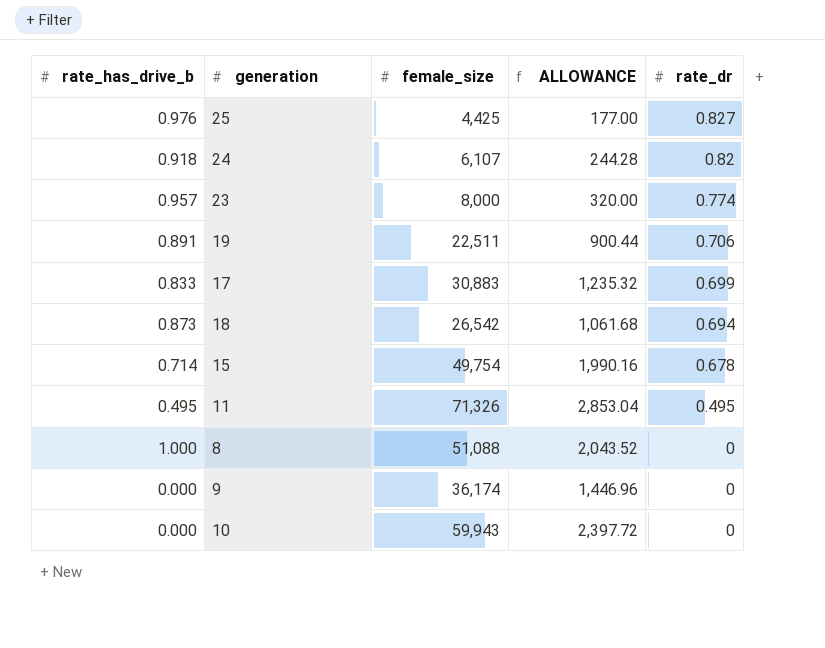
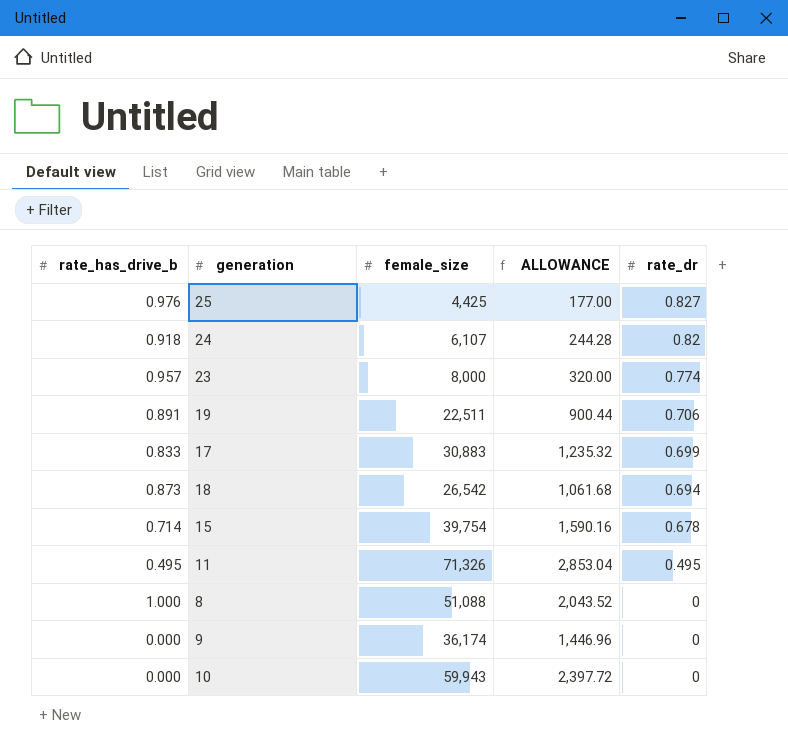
15 | female_size: 49,754 -> 39,754
15 | ALLOWANCE: 1,990.16 -> 1,590.16

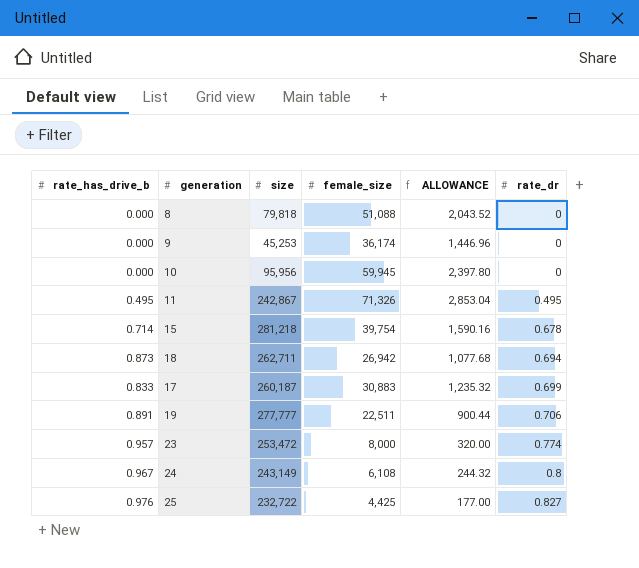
row order: rate_dr descending -> rate_dr ascending
column size | position: none -> 3
8 | rate_has_drive_b: 1.000 -> 0.000
10 | female_size: 59,943 -> 59,945
10 | ALLOWANCE: 2,397.72 -> 2,397.80
18 | female_size: 26,542 -> 26,942
18 | ALLOWANCE: 1,061.68 -> 1,077.68
24 | rate_has_drive_b: 0.918 -> 0.967
24 | female_size: 6,107 -> 6,108
24 | ALLOWANCE: 244.28 -> 244.32
24 | rate_dr: 0.82 -> 0.8

